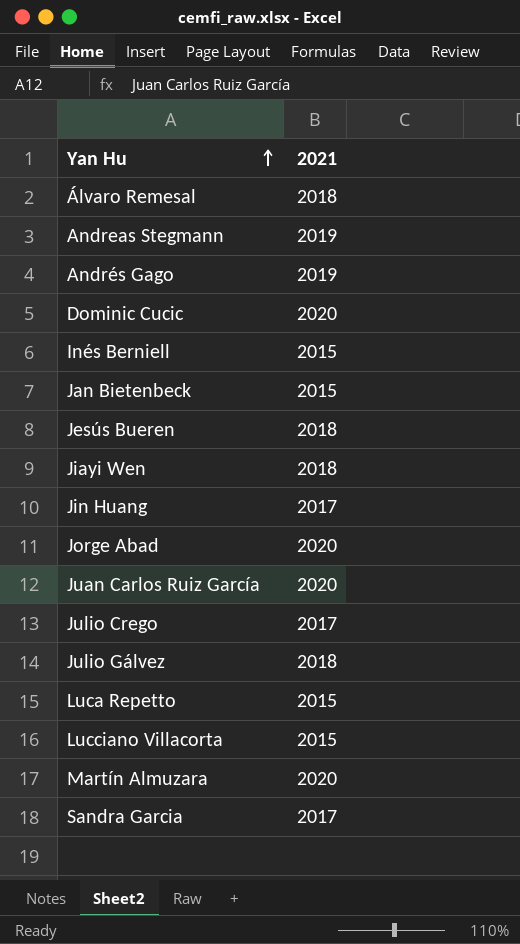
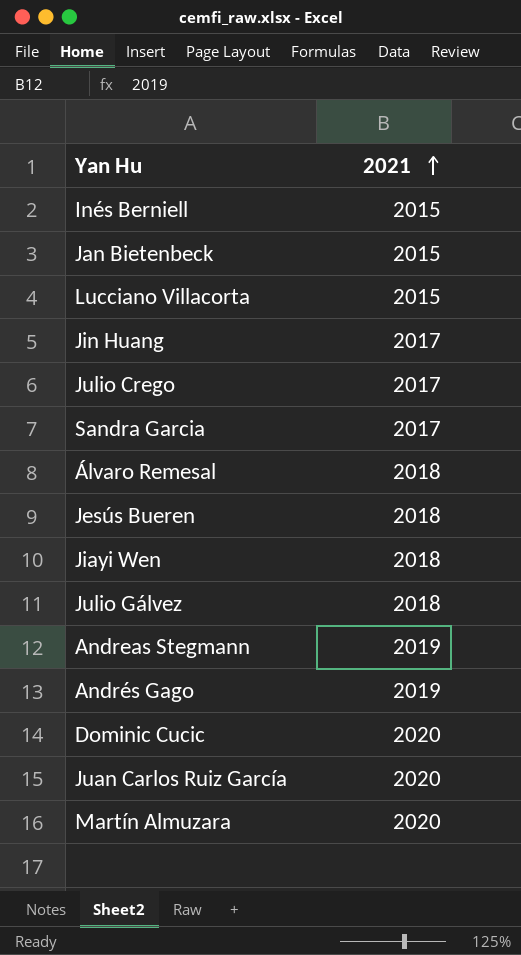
row order: Yan Hu ascending -> 2021 ascending
row Jorge Abad: 2020 -> none
row Luca Repetto: 2015 -> none

